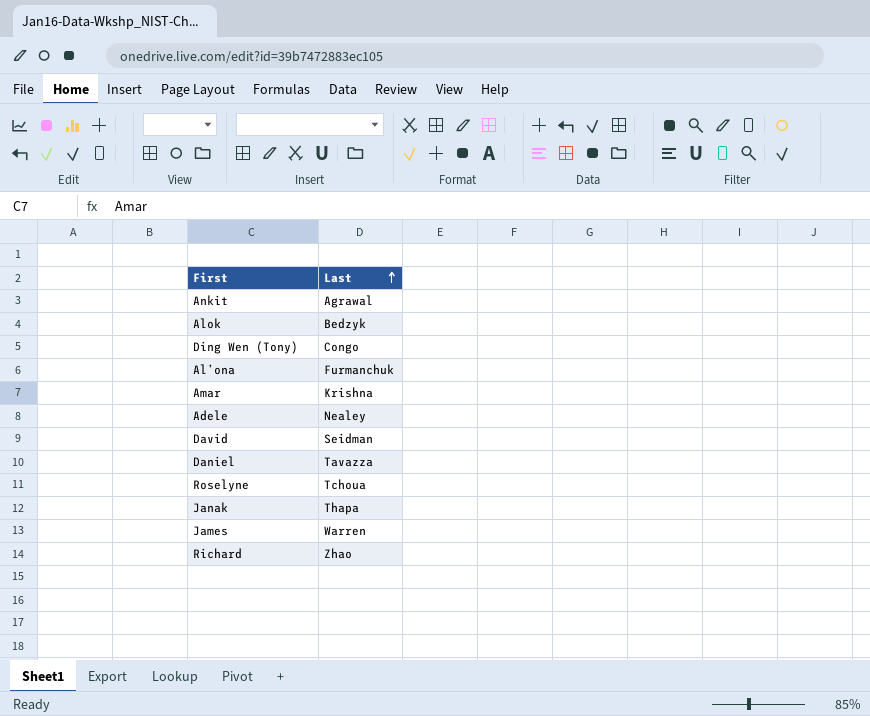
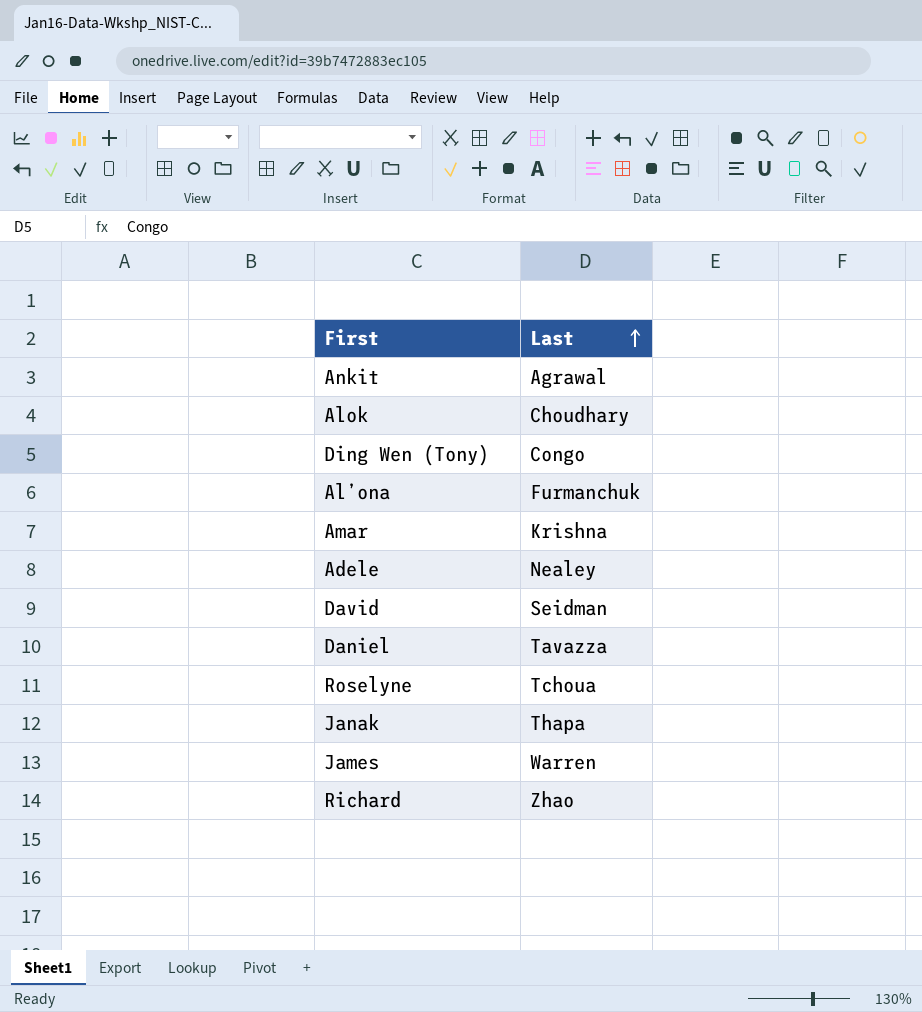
Alok | Last: Bedzyk -> Choudhary

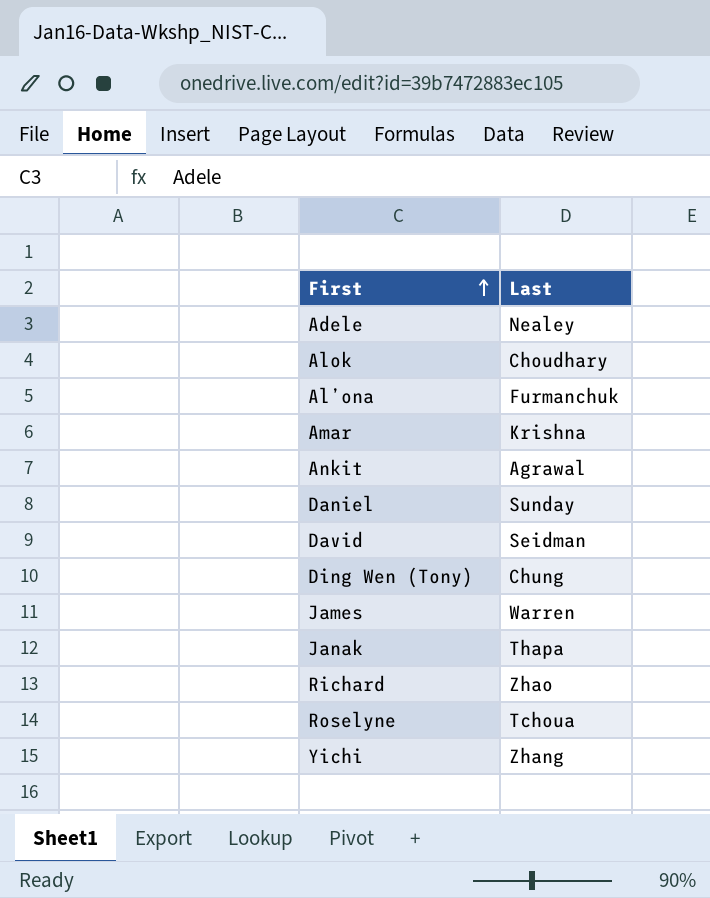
row order: Last ascending -> First ascending
Daniel | Last: Tavazza -> Sunday
Ding Wen (Tony) | Last: Congo -> Chung
row Yichi: none -> Zhang

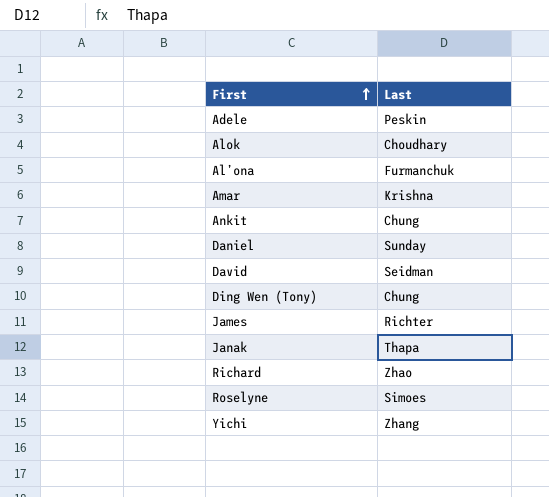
Adele | Last: Nealey -> Peskin
Ankit | Last: Agrawal -> Chung
James | Last: Warren -> Richter
Roselyne | Last: Tchoua -> Simoes

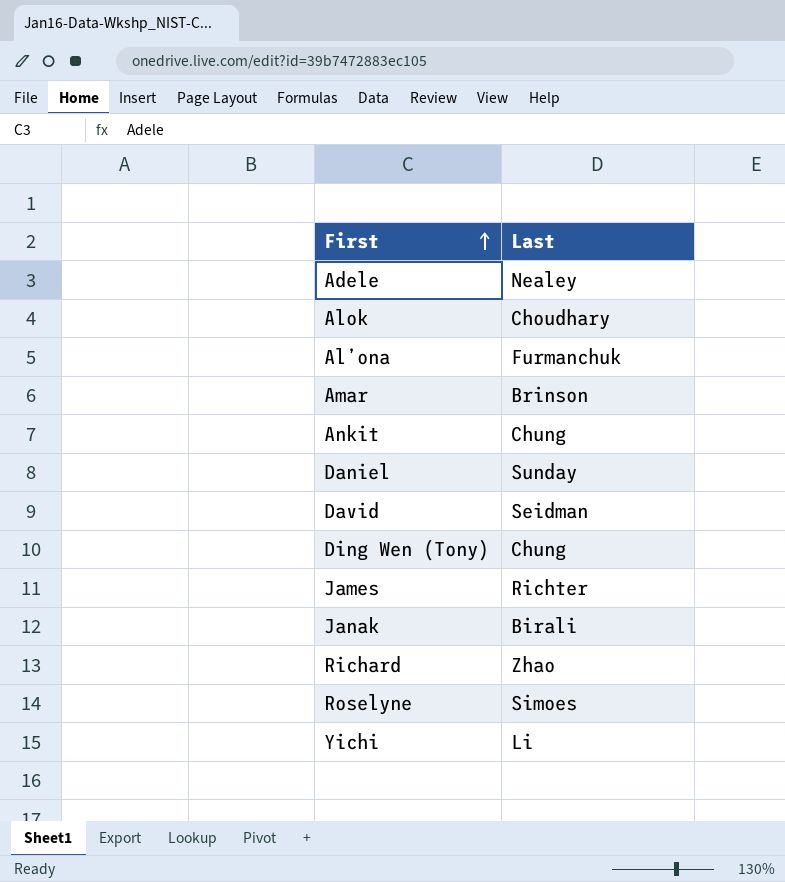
Adele | Last: Peskin -> Nealey
Amar | Last: Krishna -> Brinson
Janak | Last: Thapa -> Birali
Yichi | Last: Zhang -> Li

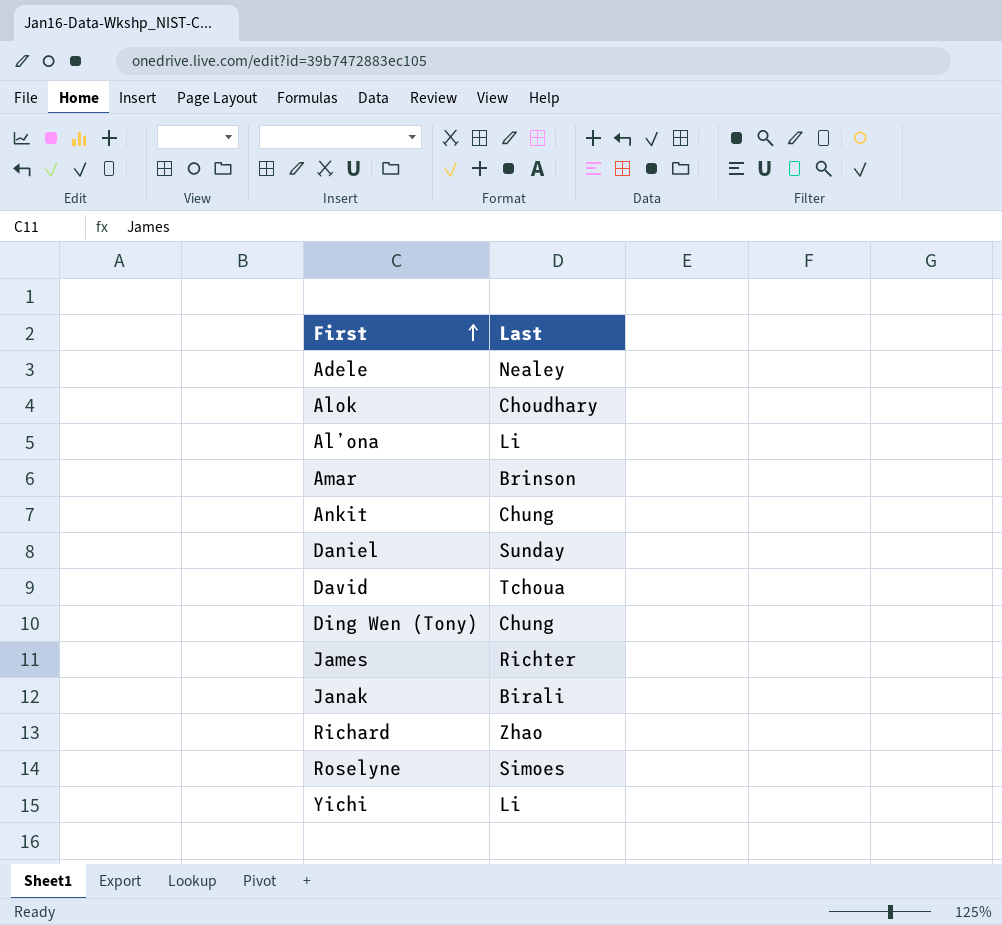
Al’ona | Last: Furmanchuk -> Li
David | Last: Seidman -> Tchoua

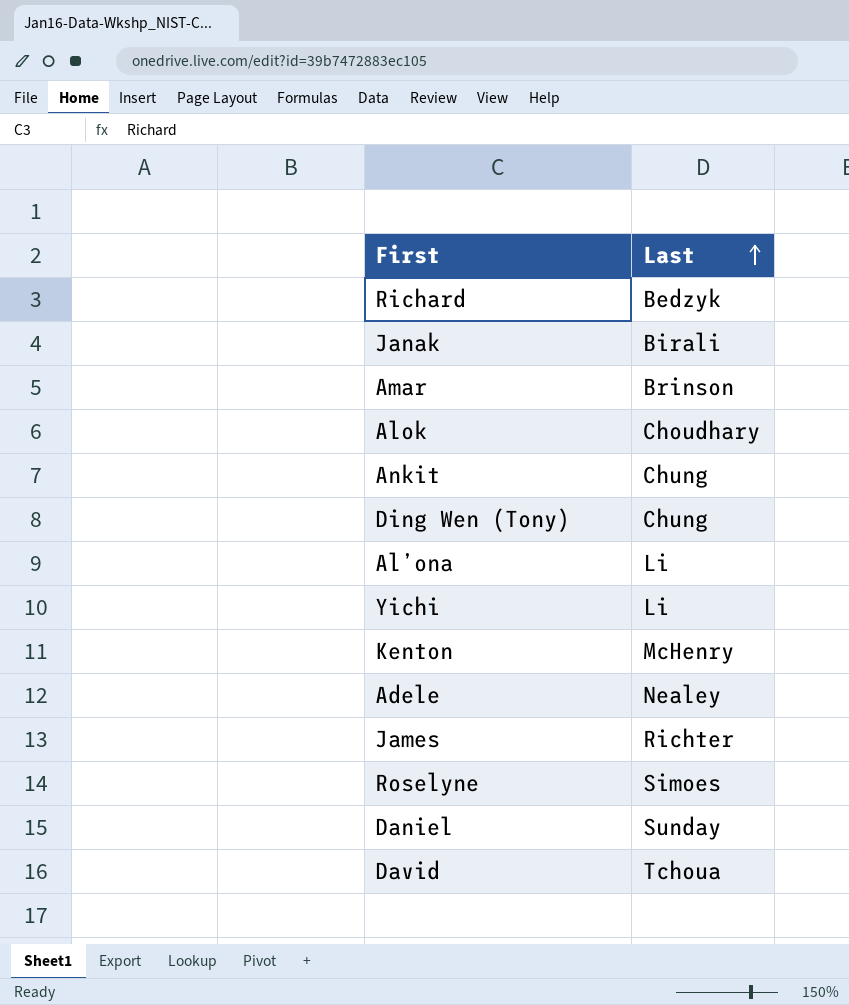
row order: First ascending -> Last ascending
Richard | Last: Zhao -> Bedzyk
row Kenton: none -> McHenry

